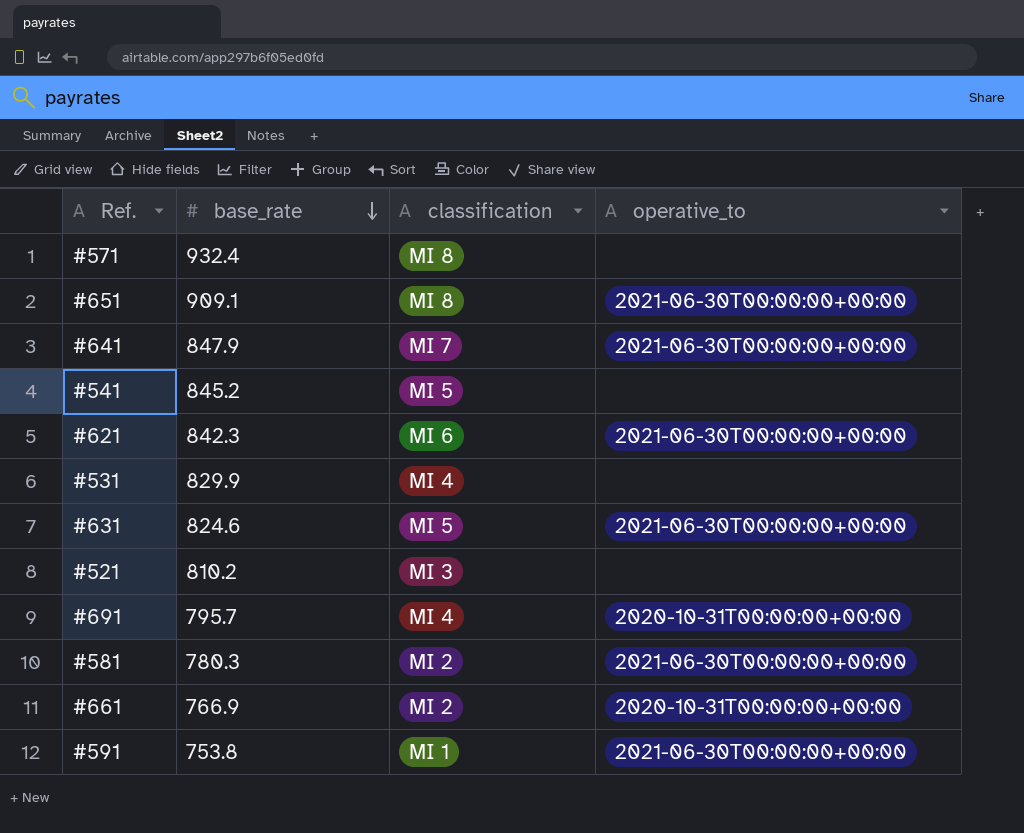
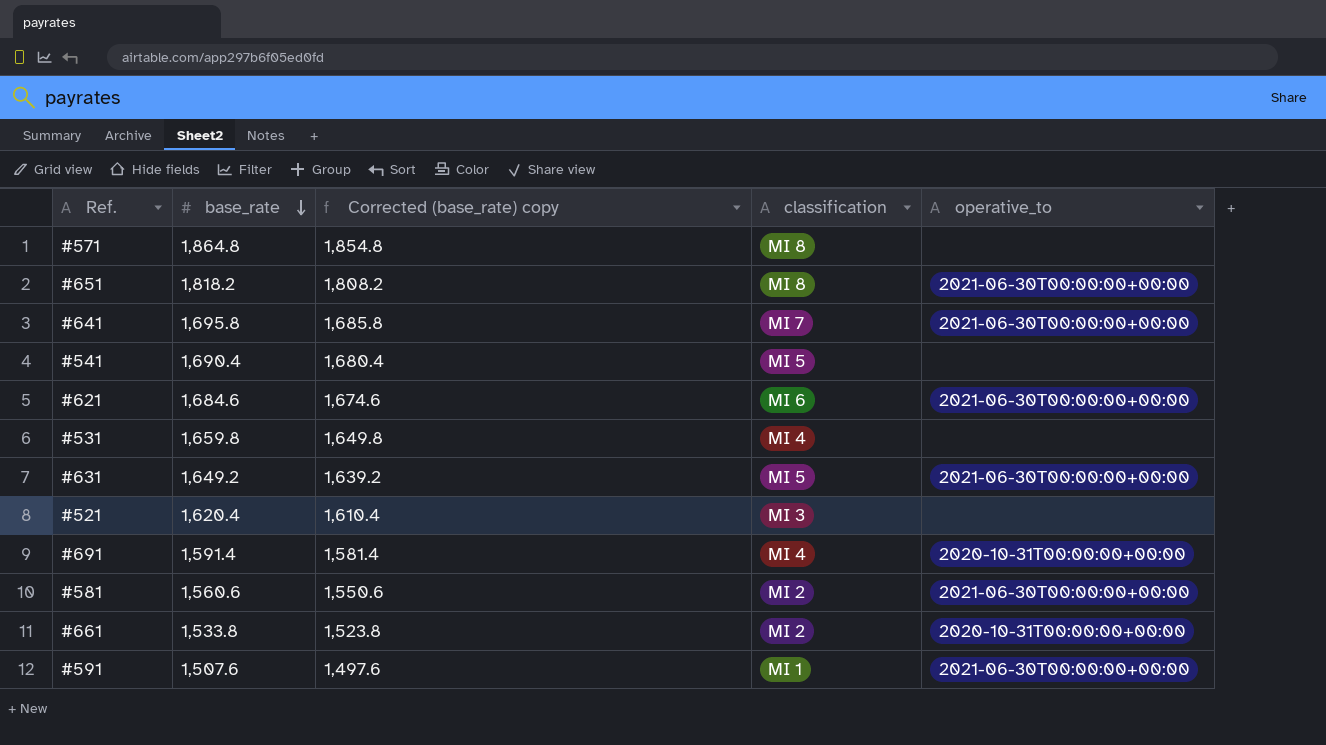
column Corrected (base_rate) copy | formula: none -> [base_rate] - 10
#571 | base_rate: 932.4 -> 1,864.8
#651 | base_rate: 909.1 -> 1,818.2
#641 | base_rate: 847.9 -> 1,695.8
#541 | base_rate: 845.2 -> 1,690.4
#621 | base_rate: 842.3 -> 1,684.6
#531 | base_rate: 829.9 -> 1,659.8
#631 | base_rate: 824.6 -> 1,649.2
#521 | base_rate: 810.2 -> 1,620.4
#691 | base_rate: 795.7 -> 1,591.4
#581 | base_rate: 780.3 -> 1,560.6
#661 | base_rate: 766.9 -> 1,533.8
#591 | base_rate: 753.8 -> 1,507.6

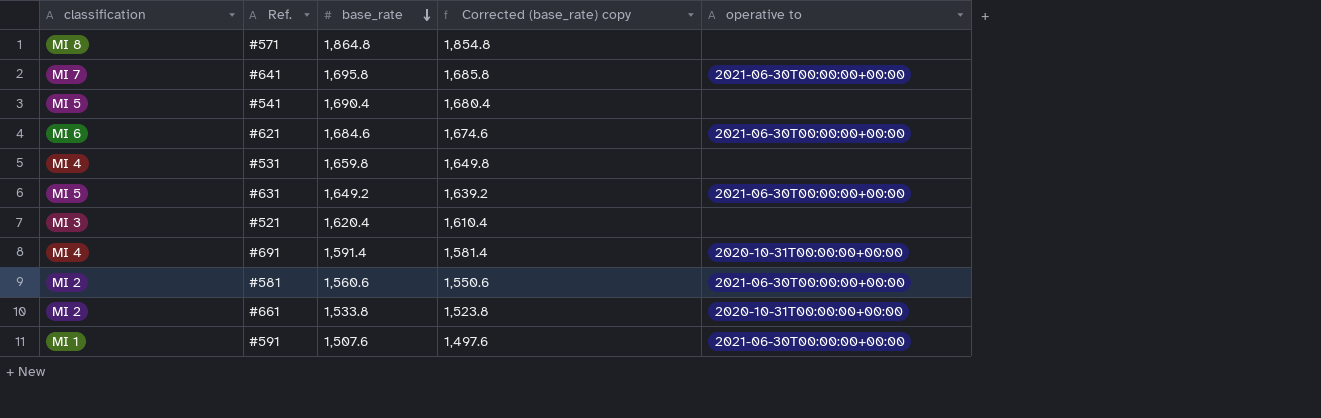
column classification | position: 4 -> 1
column name: operative_to -> operative to
row #651: 1,818.2 | 1,808.2 | MI 8 | 2021-06-30T00:00:00+00:00 -> none

